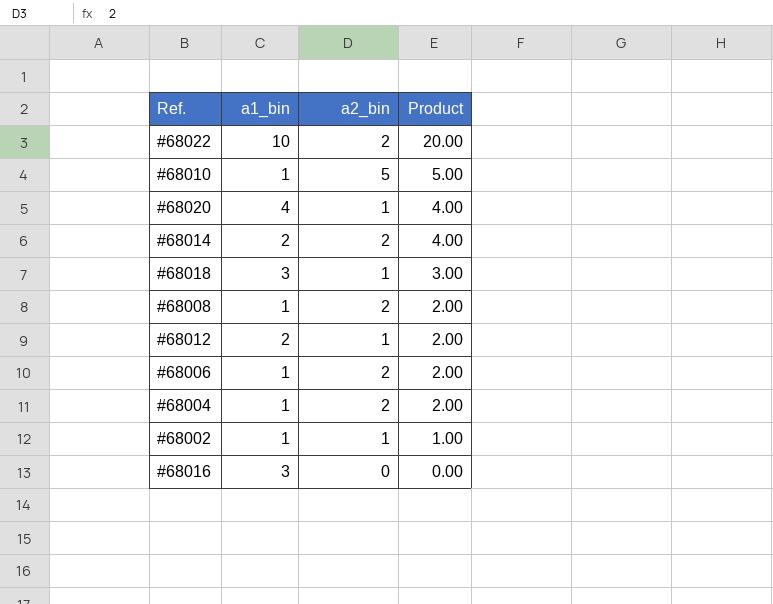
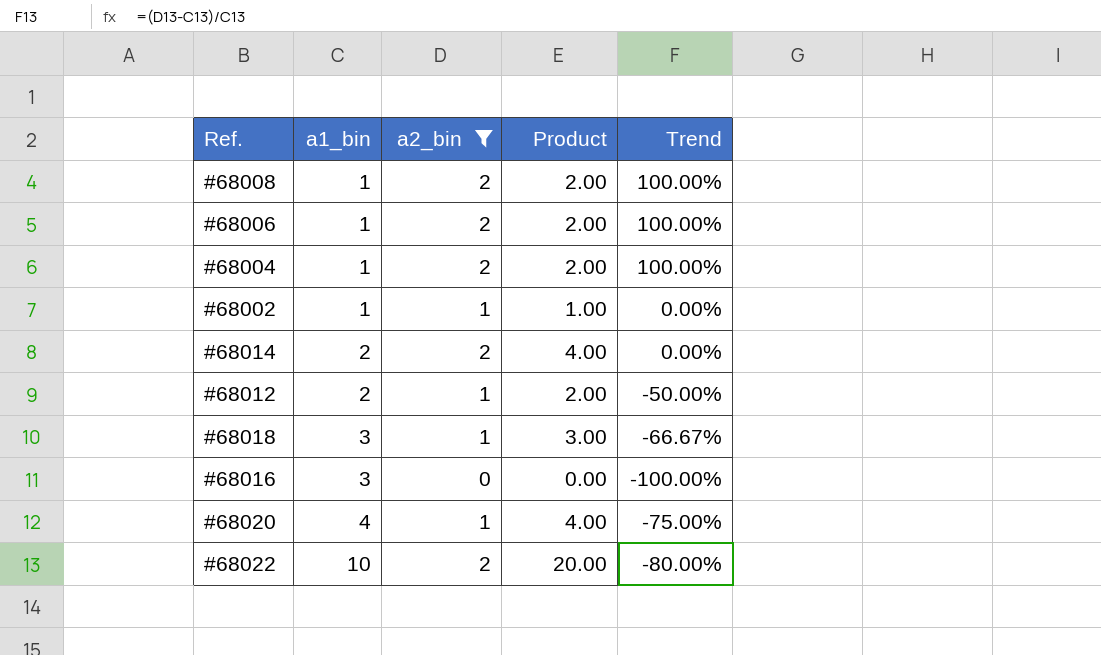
filter: none -> a2_bin != 5
row order: Product descending -> a1_bin ascending
column Trend | formula: none -> ([a2_bin] - [a1_bin]) / [a1_bin]

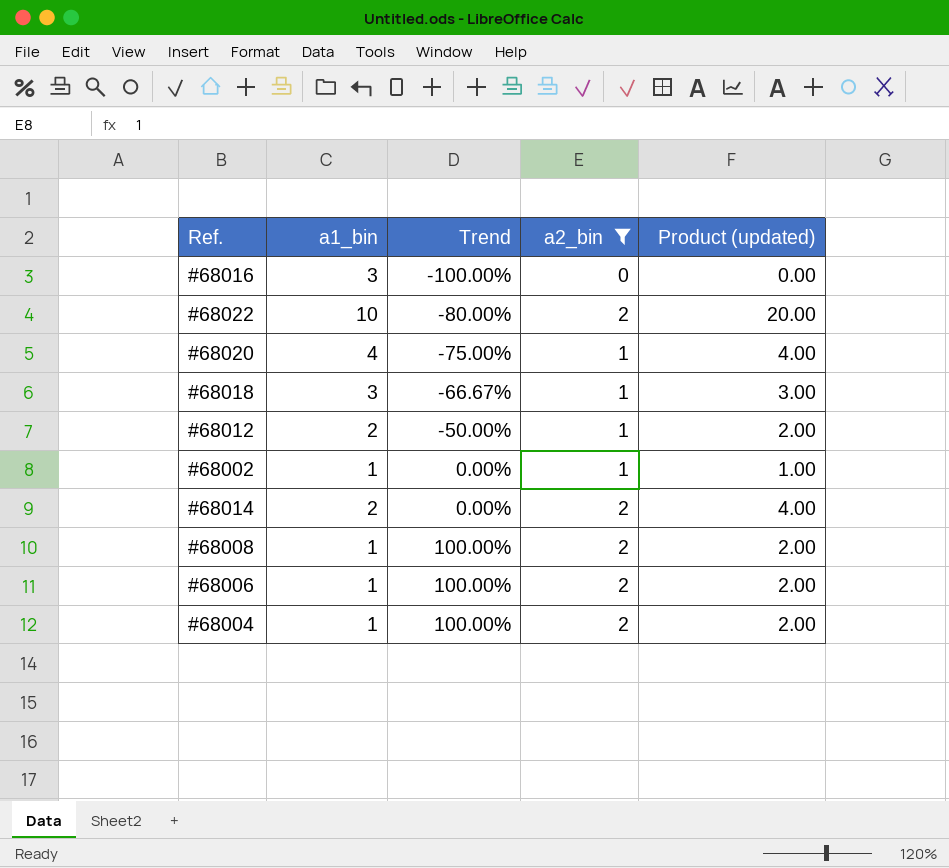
row order: a1_bin ascending -> Trend ascending
column Trend | position: 5 -> 3
column name: Product -> Product (updated)

